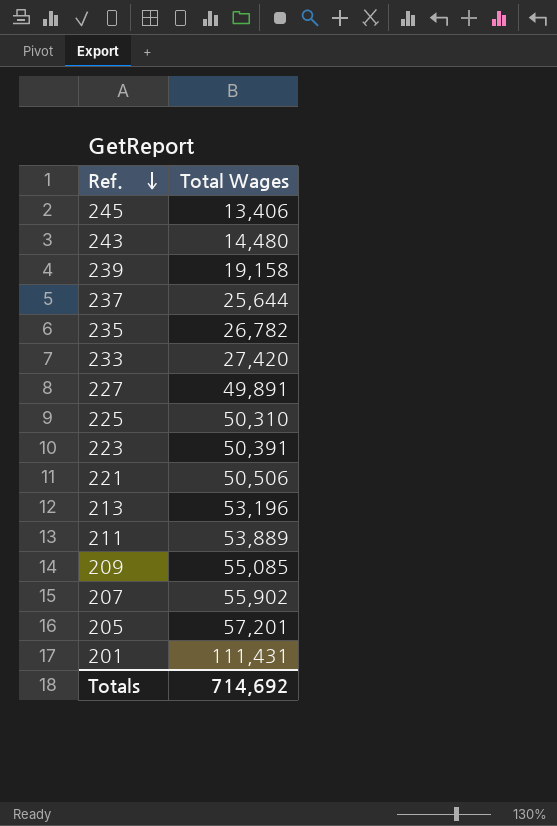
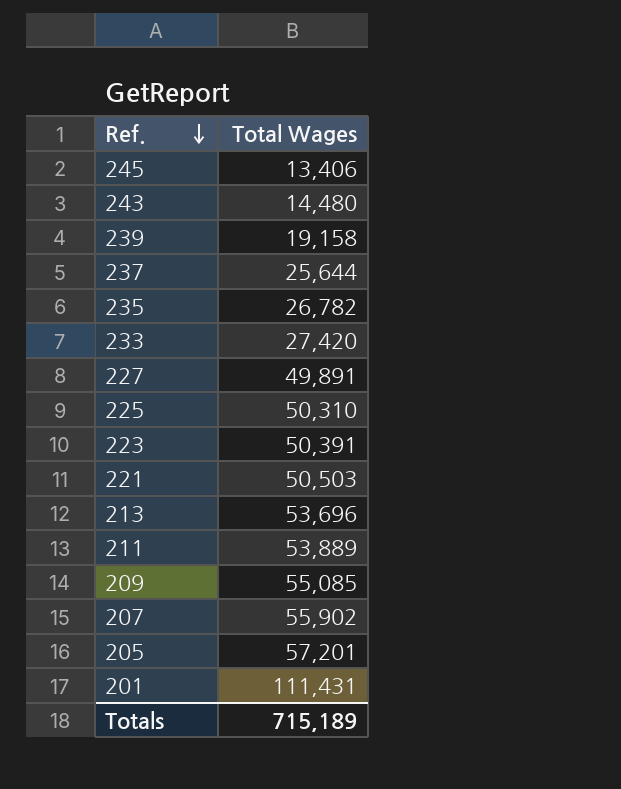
221 | Total Wages: 50,506 -> 50,503
213 | Total Wages: 53,196 -> 53,696
Totals | Total Wages: 714,692 -> 715,189

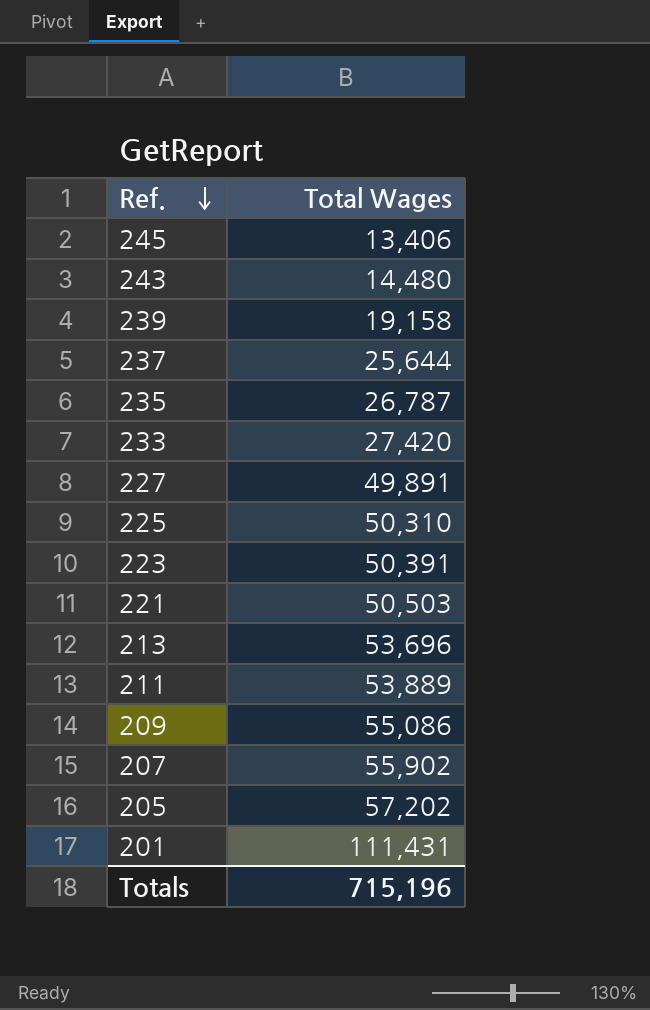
235 | Total Wages: 26,782 -> 26,787
209 | Total Wages: 55,085 -> 55,086
205 | Total Wages: 57,201 -> 57,202
Totals | Total Wages: 715,189 -> 715,196

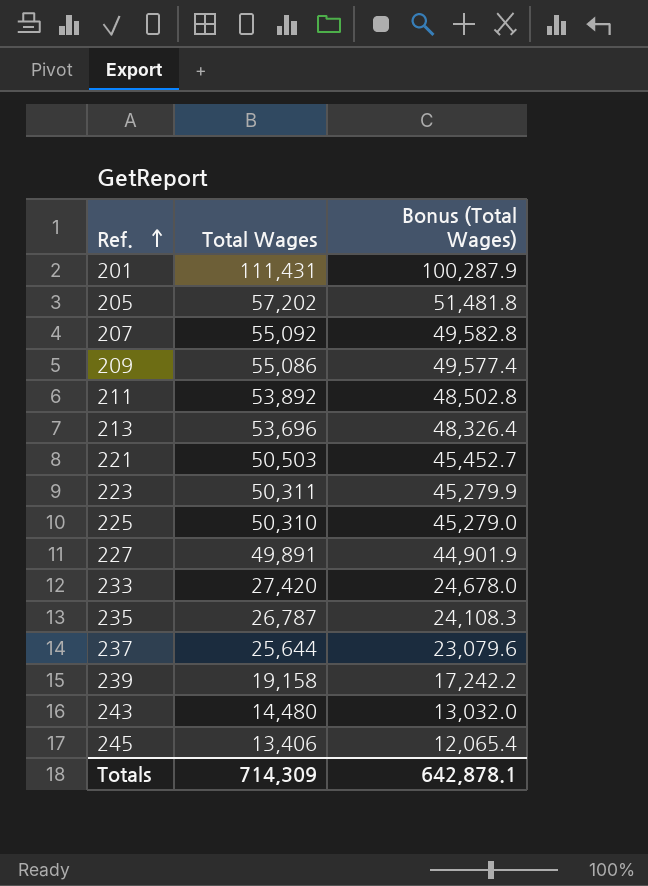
row order: Ref. descending -> Ref. ascending
column Bonus (Total Wages) | formula: none -> [Total Wages] * 0.9
207 | Total Wages: 55,902 -> 55,092
211 | Total Wages: 53,889 -> 53,892
223 | Total Wages: 50,391 -> 50,311
Totals | Total Wages: 715,196 -> 714,309

